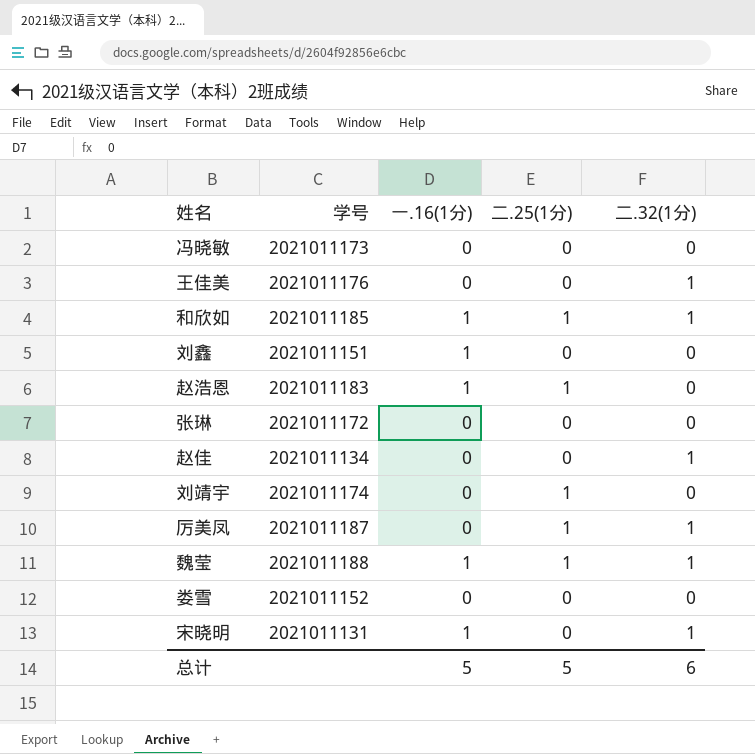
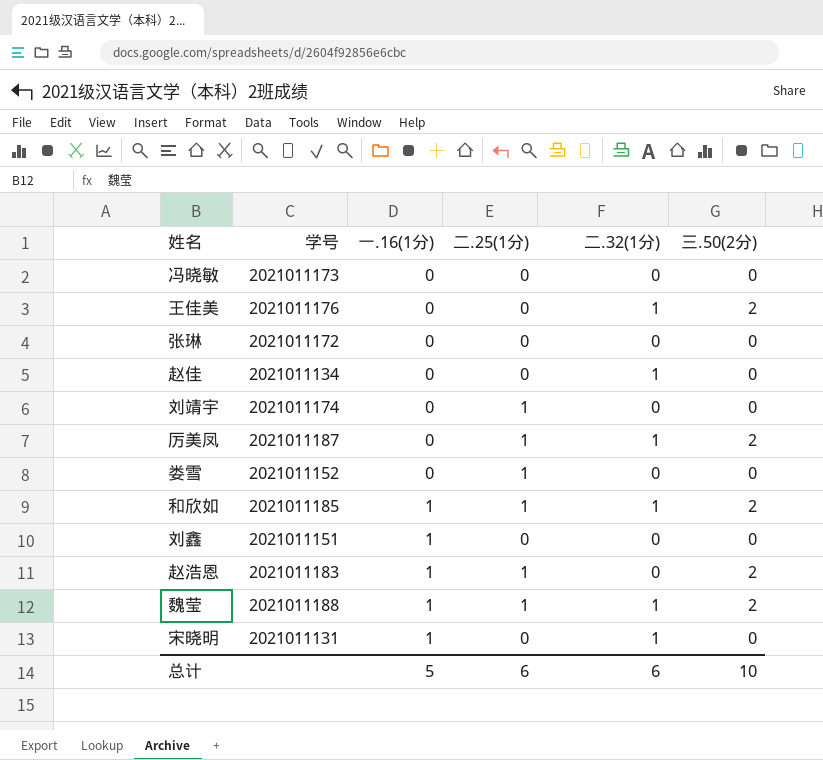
row order: none -> 一.16(1分) ascending
column 三.50(2分) | position: none -> 6
娄雪 | 二.25(1分): 0 -> 1
总计 | 二.25(1分): 5 -> 6

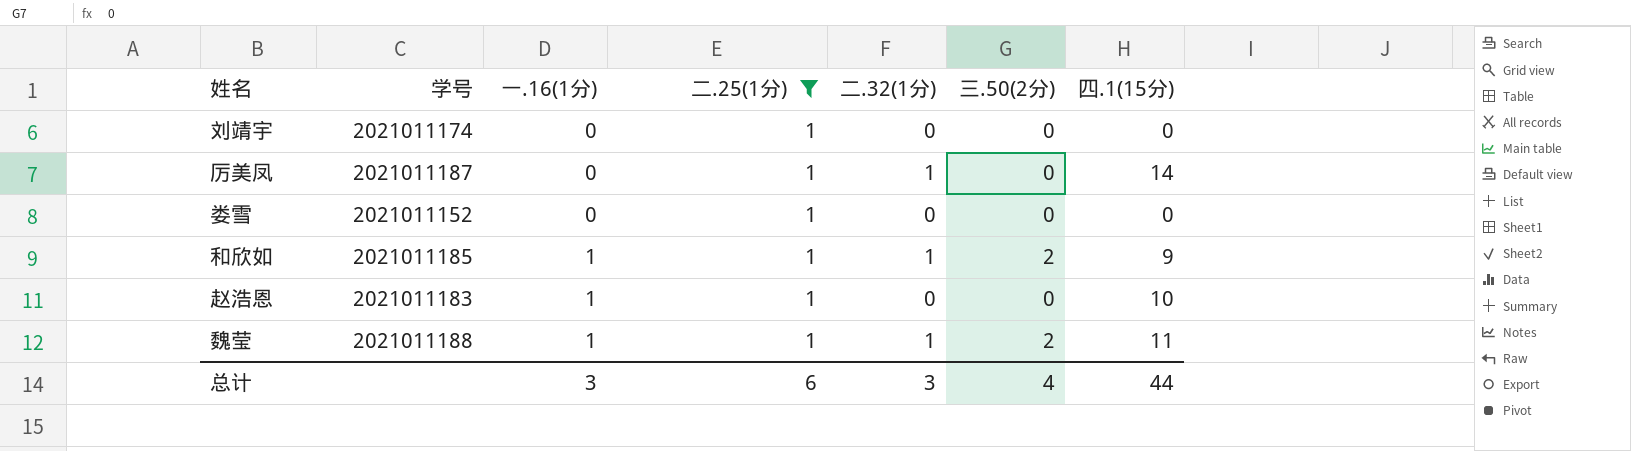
filter: none -> 二.25(1分) = 1
column 四.1(15分) | position: none -> 7
厉美凤 | 三.50(2分): 2 -> 0
赵浩恩 | 三.50(2分): 2 -> 0
总计 | 一.16(1分): 5 -> 3
总计 | 二.32(1分): 6 -> 3
总计 | 三.50(2分): 10 -> 4

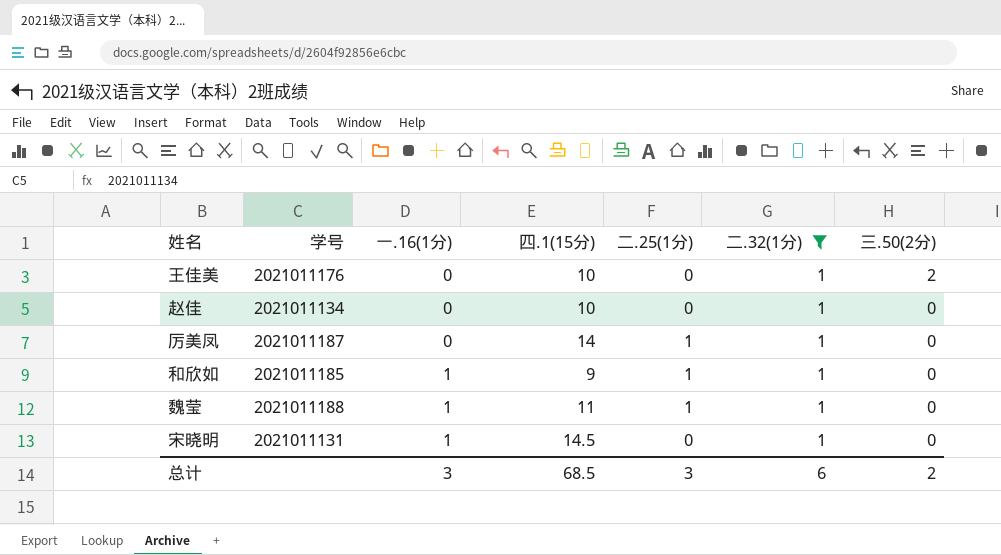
filter: 二.25(1分) = 1 -> 二.32(1分) = 1
column 四.1(15分) | position: 7 -> 4
和欣如 | 三.50(2分): 2 -> 0
魏莹 | 三.50(2分): 2 -> 0
总计 | 四.1(15分): 44 -> 68.5
总计 | 二.25(1分): 6 -> 3
总计 | 二.32(1分): 3 -> 6
总计 | 三.50(2分): 4 -> 2

